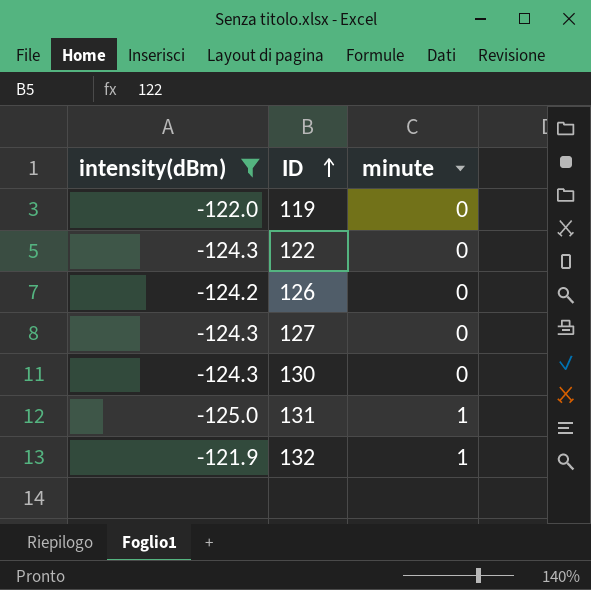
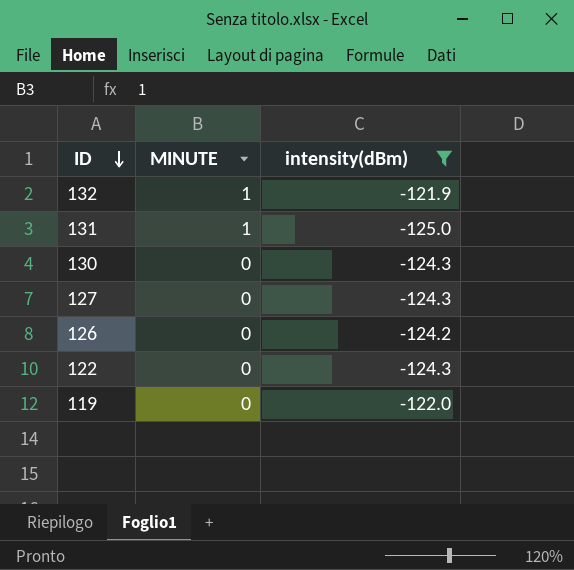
row order: ID ascending -> ID descending
column name: minute -> MINUTE
column intensity(dBm) | position: 1 -> 3

